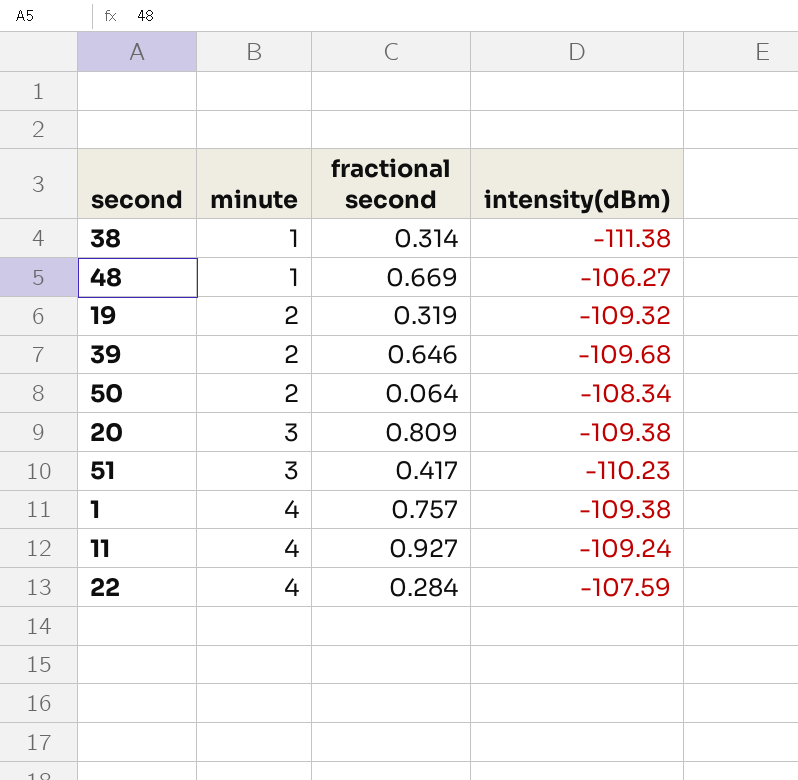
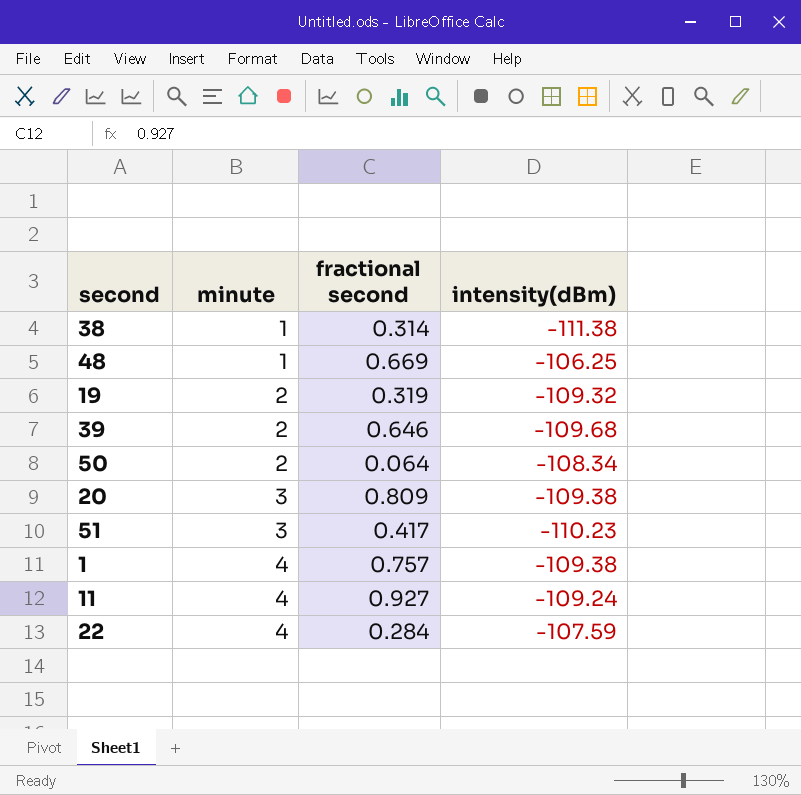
48 | intensity(dBm): -106.27 -> -106.25

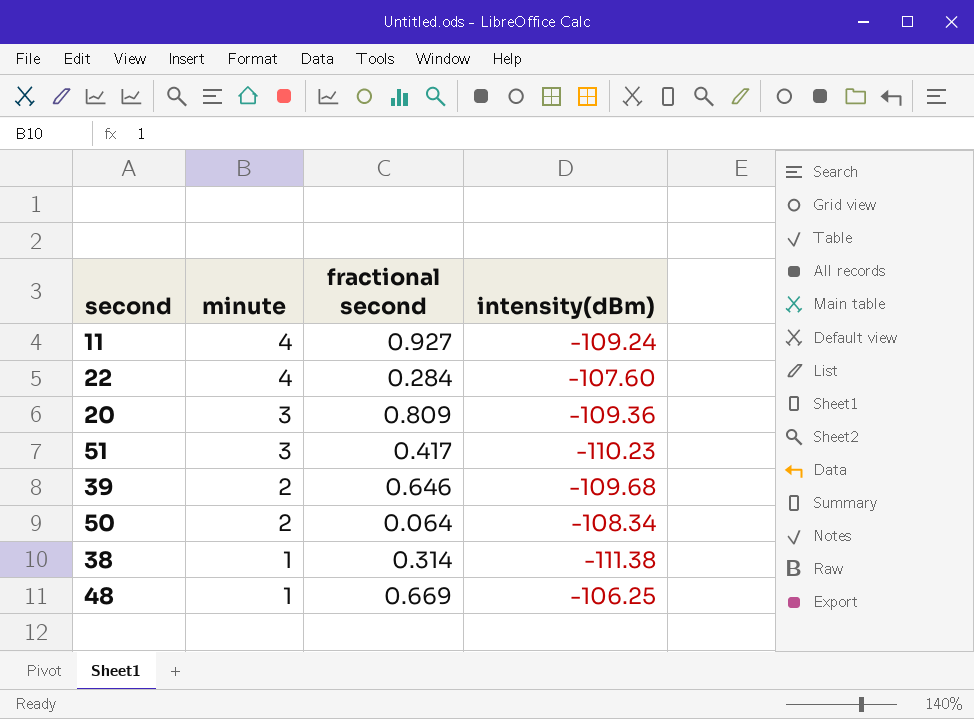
row order: minute ascending -> minute descending
row 19: 2 | 0.319 | -109.32 -> none
row 1: 4 | 0.757 | -109.38 -> none
22 | intensity(dBm): -107.59 -> -107.60
20 | intensity(dBm): -109.38 -> -109.36

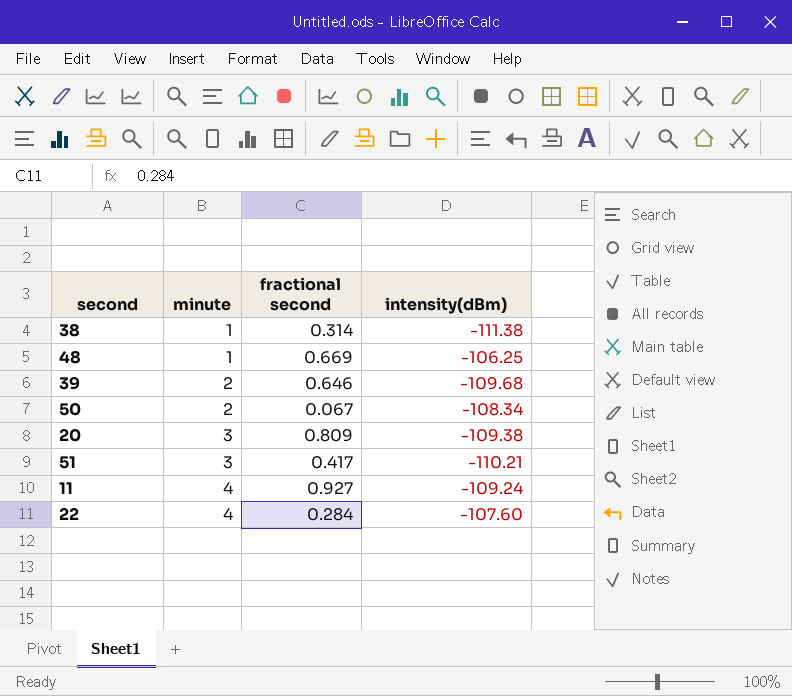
row order: minute descending -> minute ascending
50 | fractional second: 0.064 -> 0.067
20 | intensity(dBm): -109.36 -> -109.38
51 | intensity(dBm): -110.23 -> -110.21

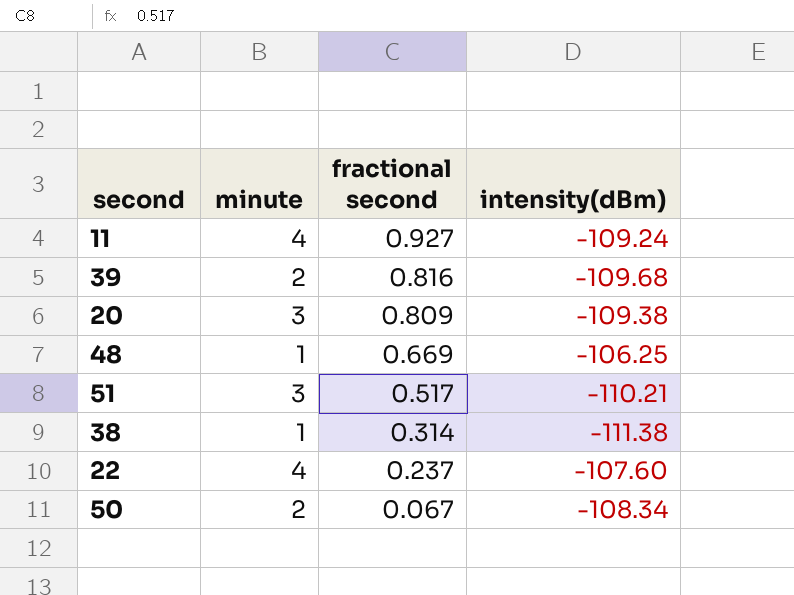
row order: minute ascending -> fractional second descending
39 | fractional second: 0.646 -> 0.816
51 | fractional second: 0.417 -> 0.517
22 | fractional second: 0.284 -> 0.237

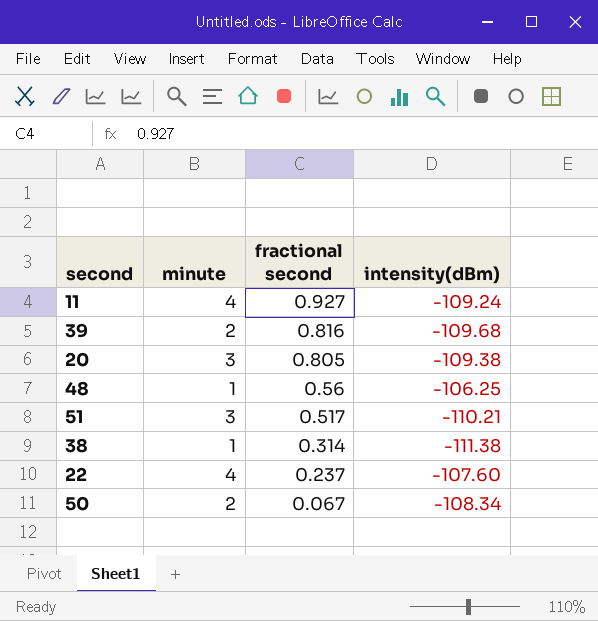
20 | fractional second: 0.809 -> 0.805
48 | fractional second: 0.669 -> 0.56

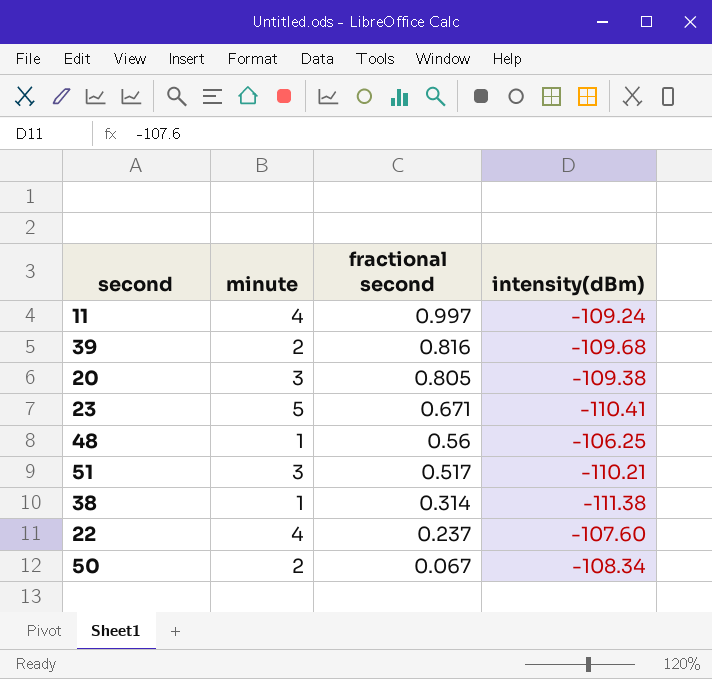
11 | fractional second: 0.927 -> 0.997
row 23: none -> 5 | 0.671 | -110.41

